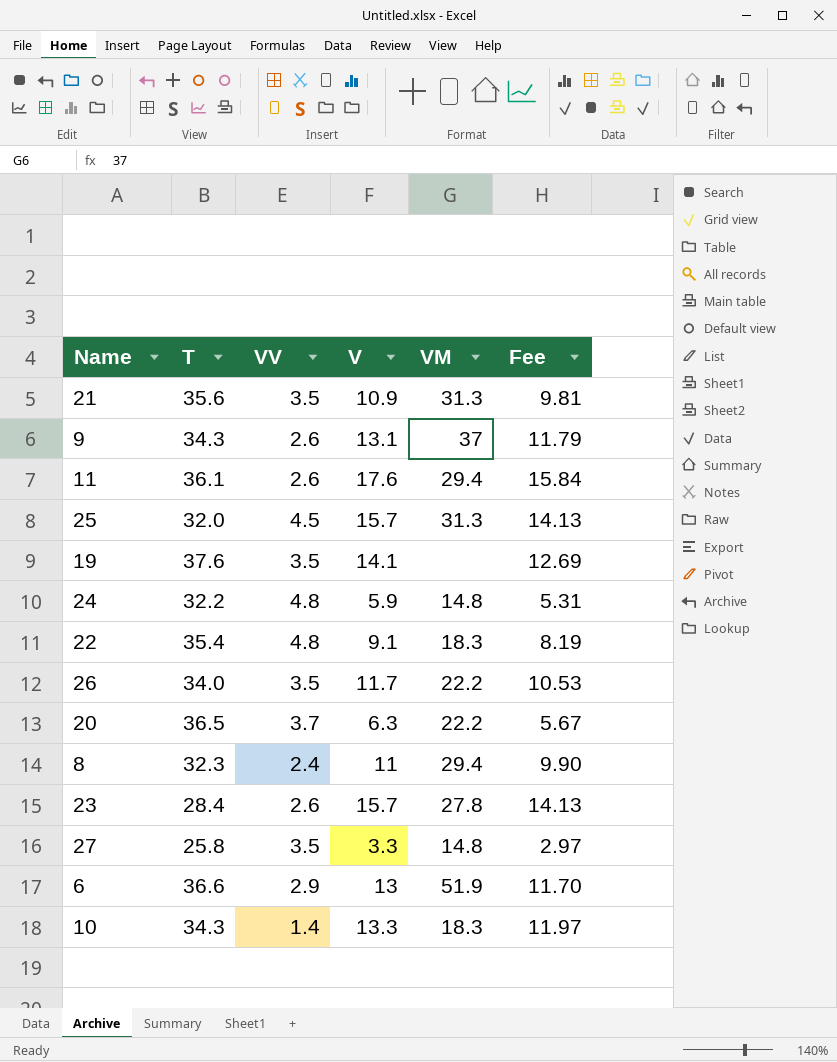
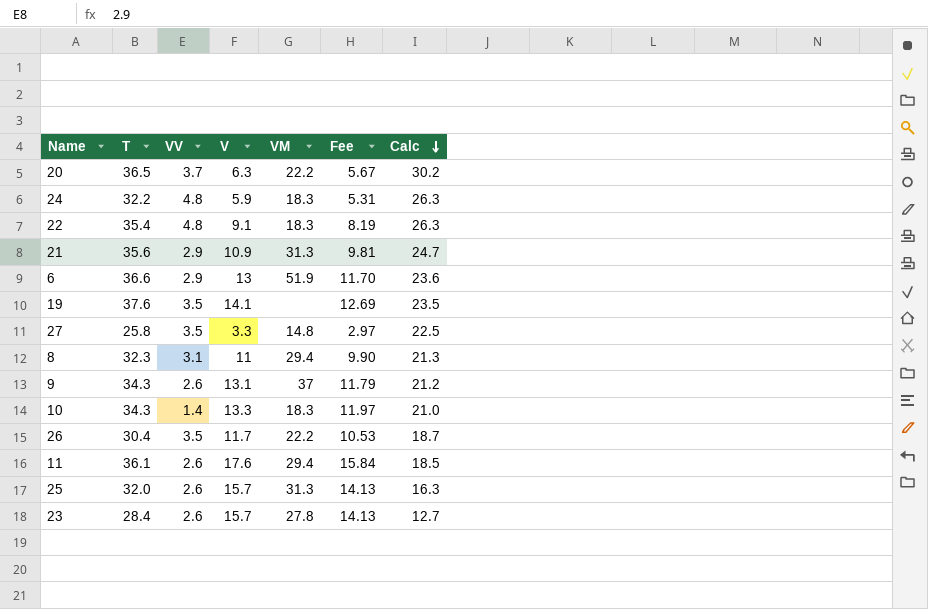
row order: none -> Calc descending
column Calc | formula: none -> [T] - [V]
24 | VM: 14.8 -> 18.3
21 | VV: 3.5 -> 2.9
8 | VV: 2.4 -> 3.1
26 | T: 34.0 -> 30.4
25 | VV: 4.5 -> 2.6

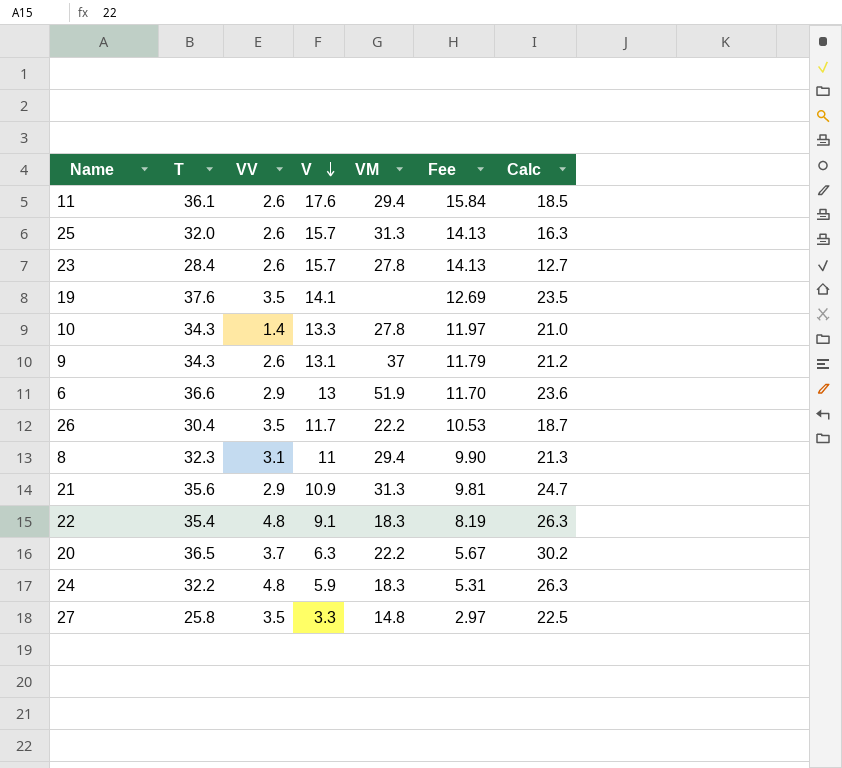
row order: Calc descending -> V descending
10 | VM: 18.3 -> 27.8

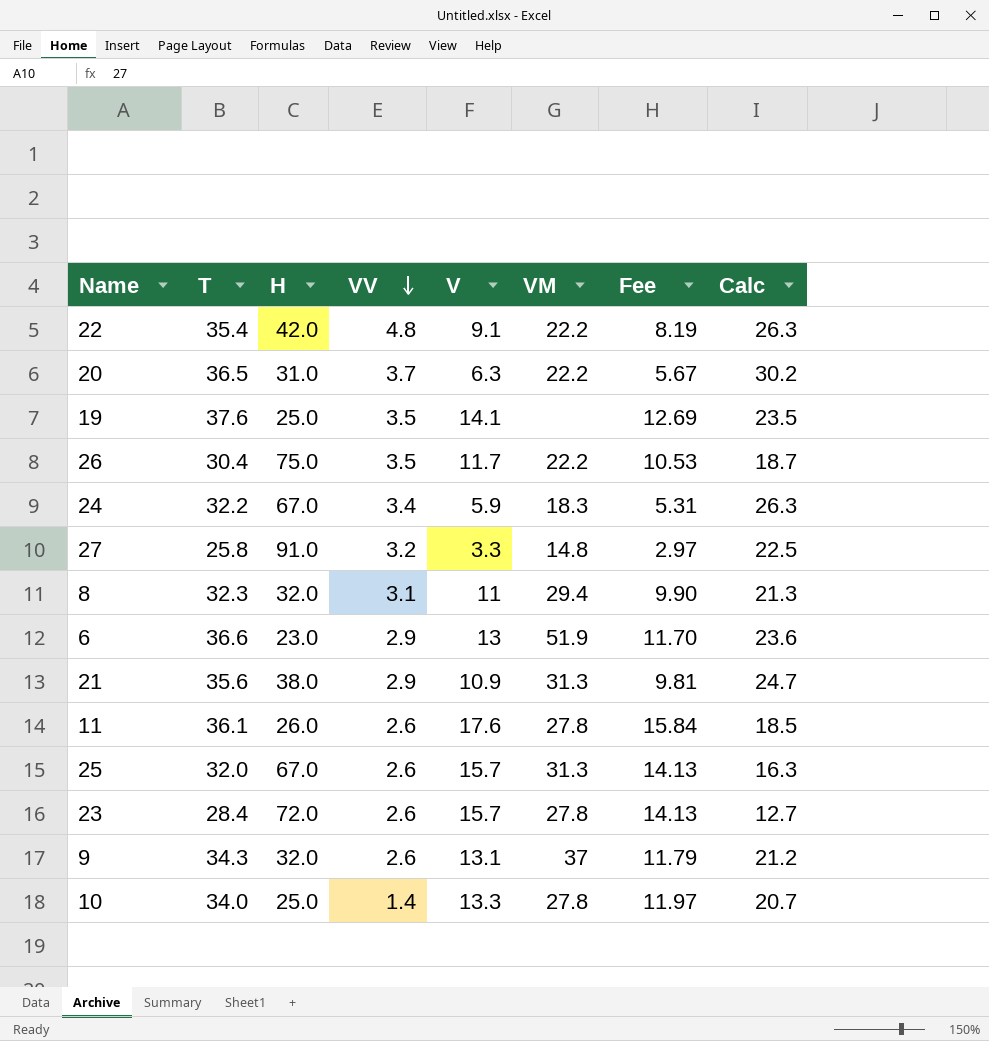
row order: V descending -> VV descending
column H | position: none -> 3
22 | VM: 18.3 -> 22.2
24 | VV: 4.8 -> 3.4
27 | VV: 3.5 -> 3.2
11 | VM: 29.4 -> 27.8
10 | T: 34.3 -> 34.0
10 | Calc: 21.0 -> 20.7

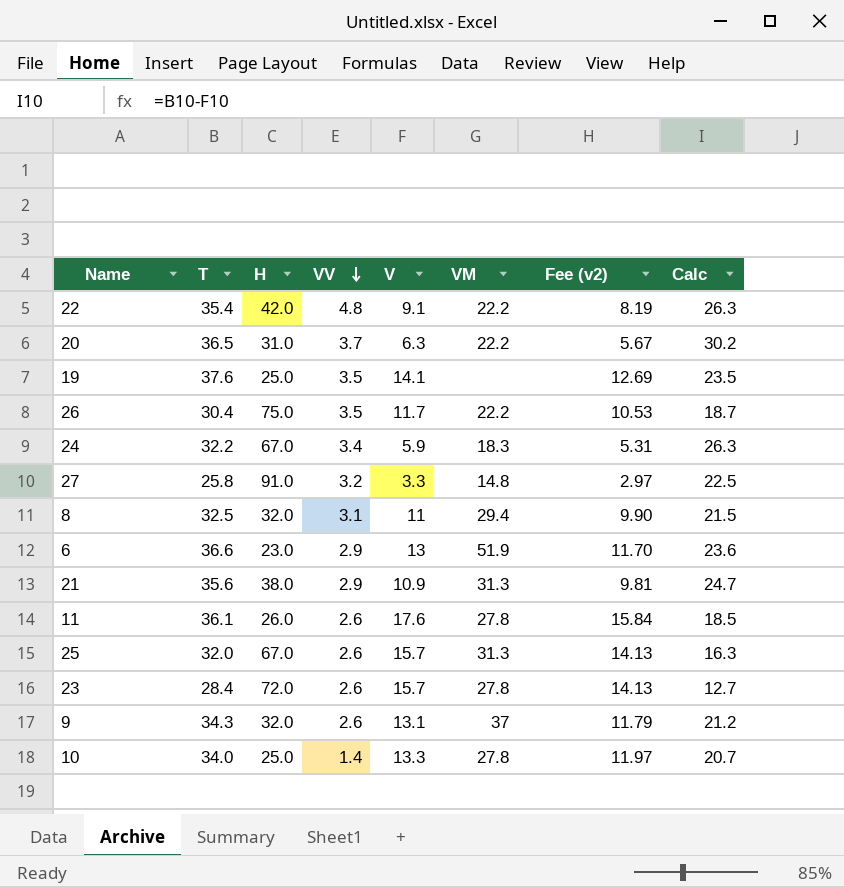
column name: Fee -> Fee (v2)
8 | T: 32.3 -> 32.5
8 | Calc: 21.3 -> 21.5

